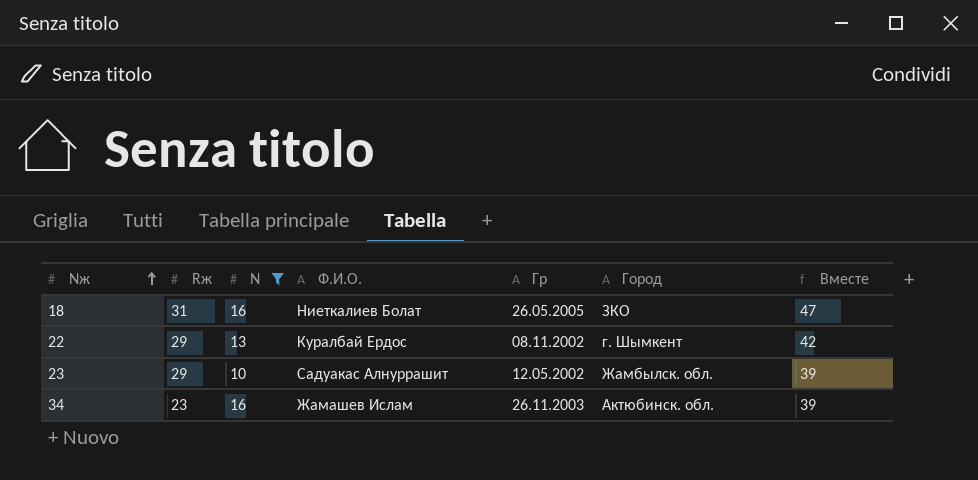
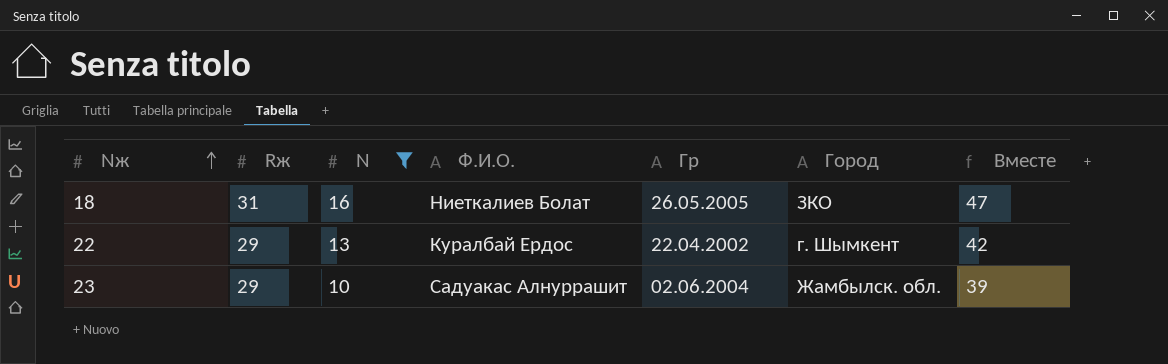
row 34: 23 | 16 | Жамашев Ислам | 26.11.2003 | Актюбинск. обл. | 39 -> none
22 | Гр: 08.11.2002 -> 22.04.2002
23 | Гр: 12.05.2002 -> 02.06.2004

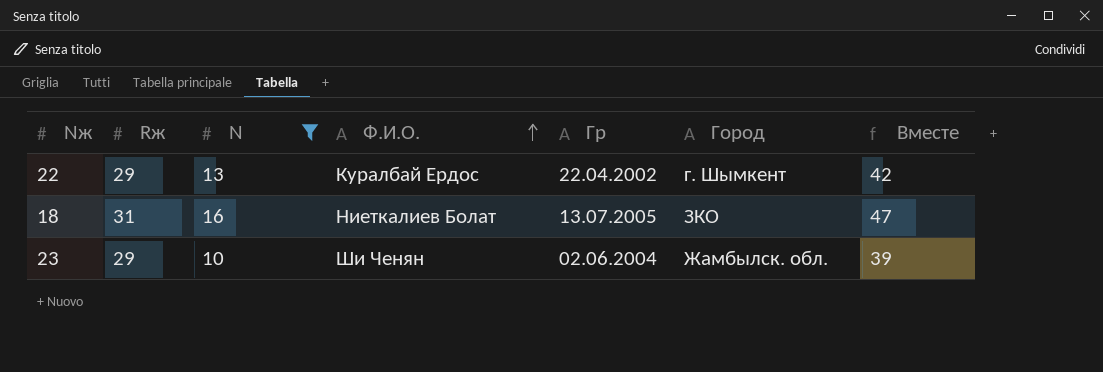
row order: Nж ascending -> Ф.И.О. ascending
18 | Гр: 26.05.2005 -> 13.07.2005
23 | Ф.И.О.: Садуакас Алнуррашит -> Ши Ченян

